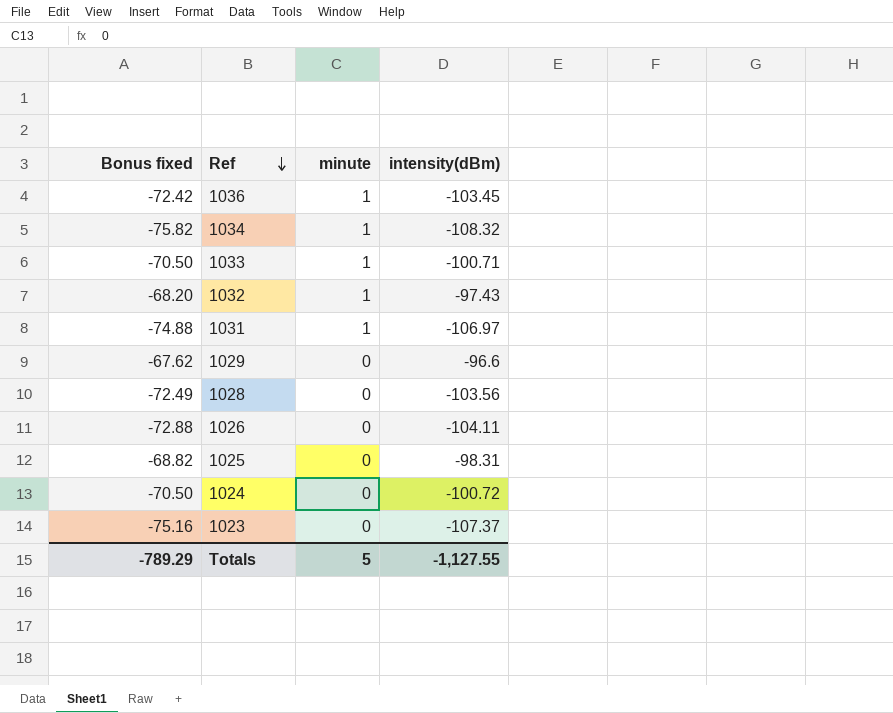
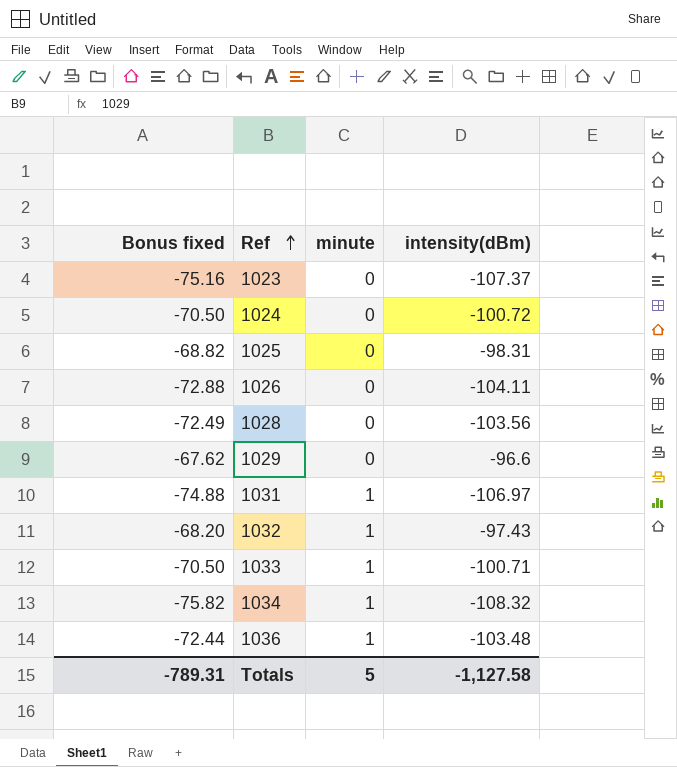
row order: Ref descending -> Ref ascending
1036 | Bonus fixed: -72.42 -> -72.44
1036 | intensity(dBm): -103.45 -> -103.48
Totals | Bonus fixed: -789.29 -> -789.31
Totals | intensity(dBm): -1,127.55 -> -1,127.58

